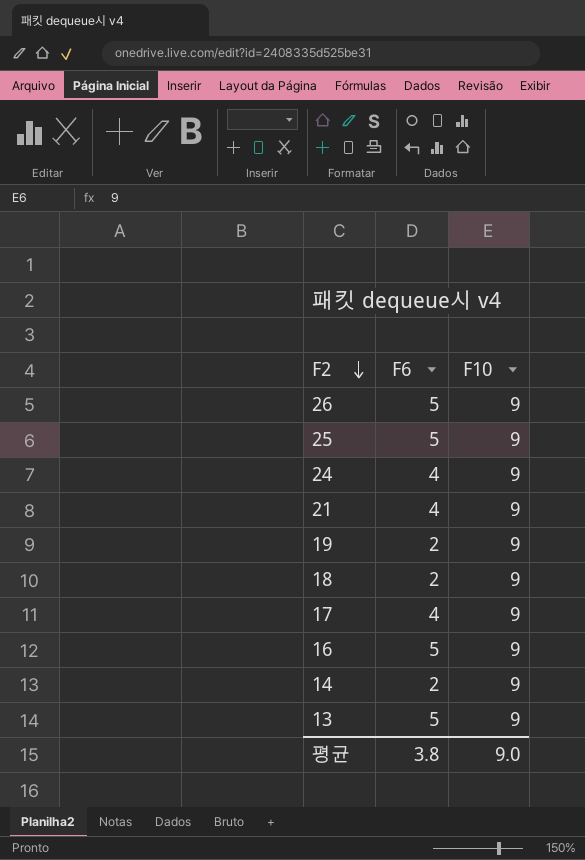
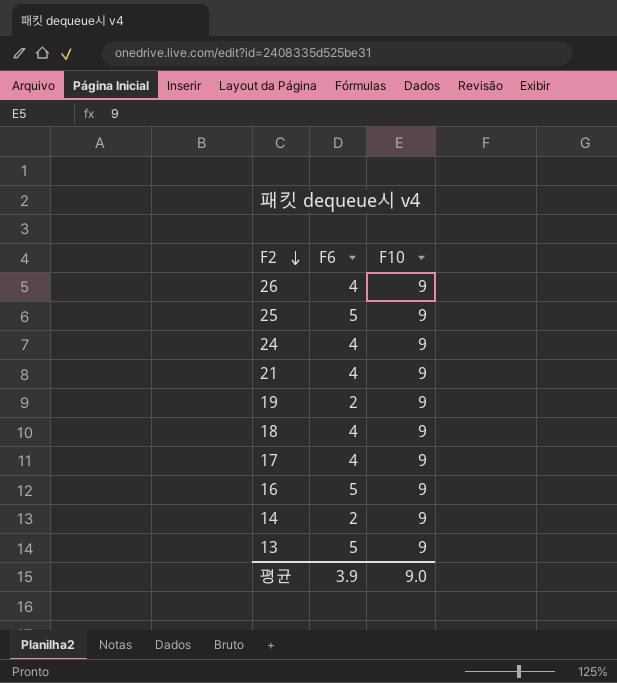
26 | F6: 5 -> 4
18 | F6: 2 -> 4
평균 | F6: 3.8 -> 3.9

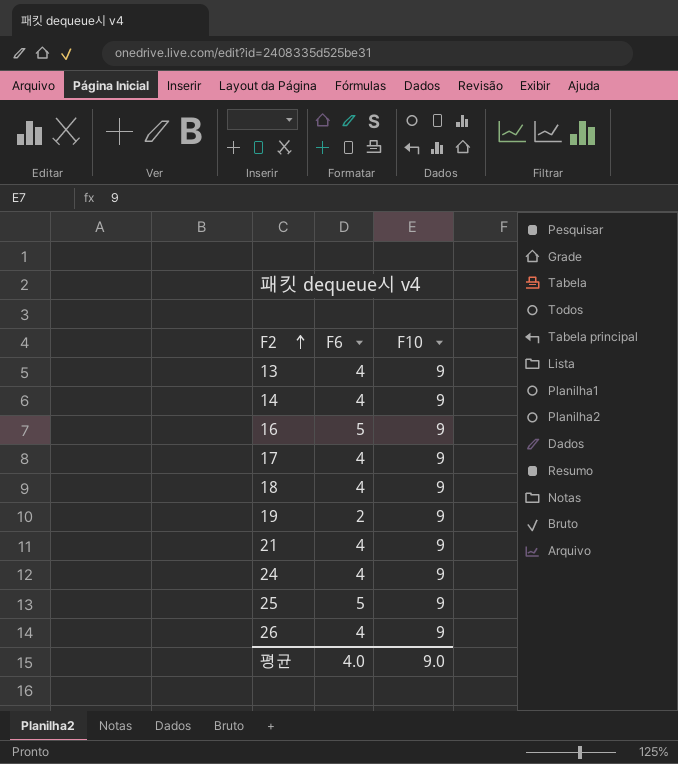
row order: F2 descending -> F2 ascending
13 | F6: 5 -> 4
14 | F6: 2 -> 4
평균 | F6: 3.9 -> 4.0

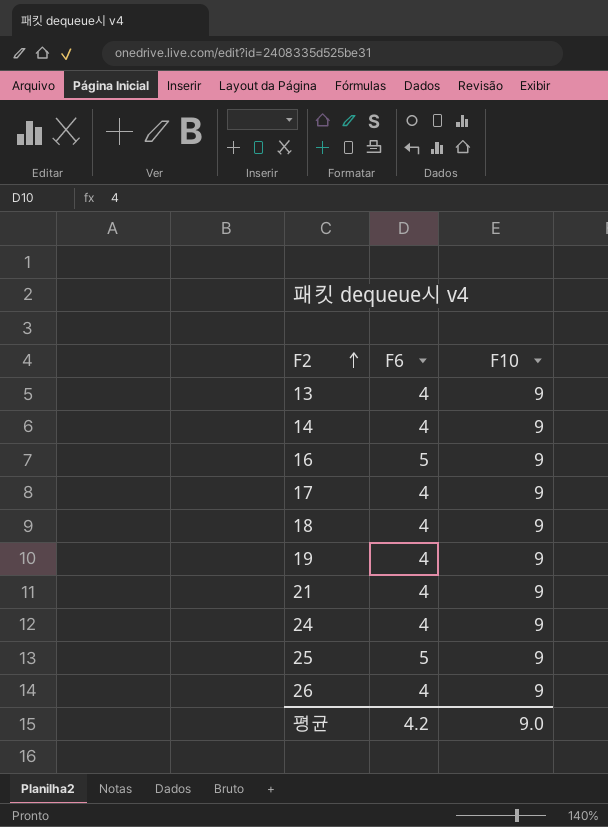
19 | F6: 2 -> 4
평균 | F6: 4.0 -> 4.2

